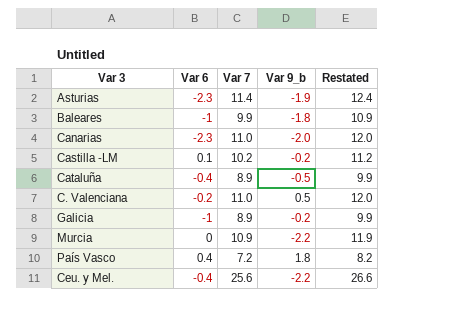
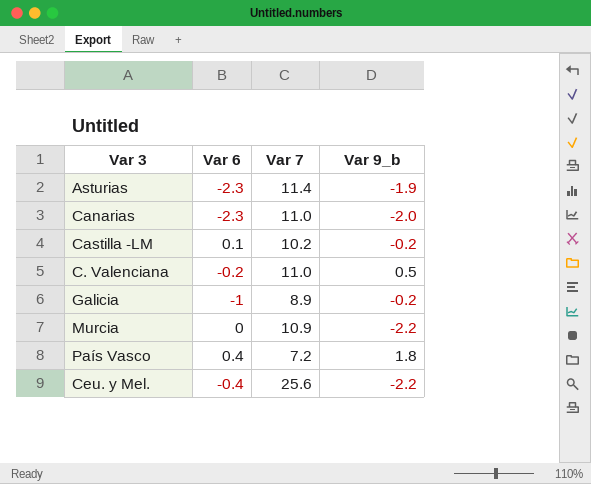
column Restated | formula: [Var 7] + 1 -> none
row Baleares: -1 | 9.9 | -1.8 | 10.9 -> none
row Cataluña: -0.4 | 8.9 | -0.5 | 9.9 -> none

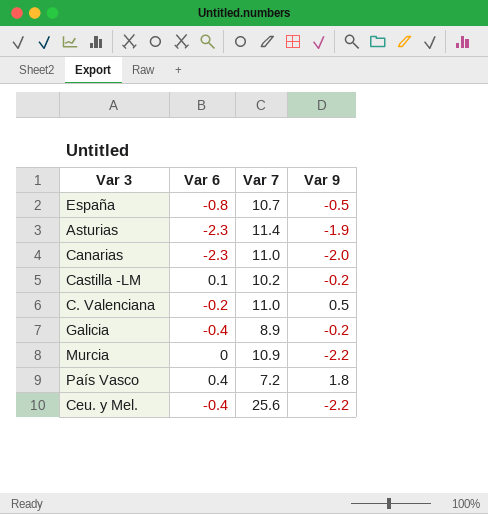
column name: Var 9_b -> Var 9
row España: none -> -0.8 | 10.7 | -0.5
Galicia | Var 6: -1 -> -0.4

